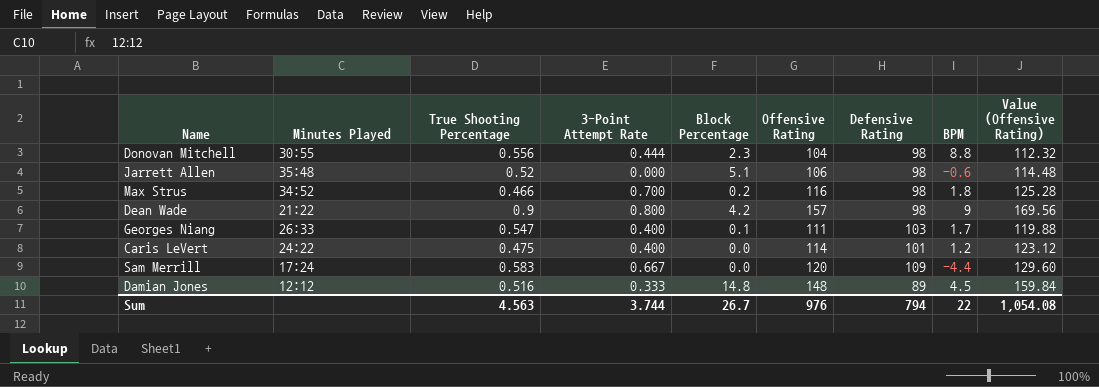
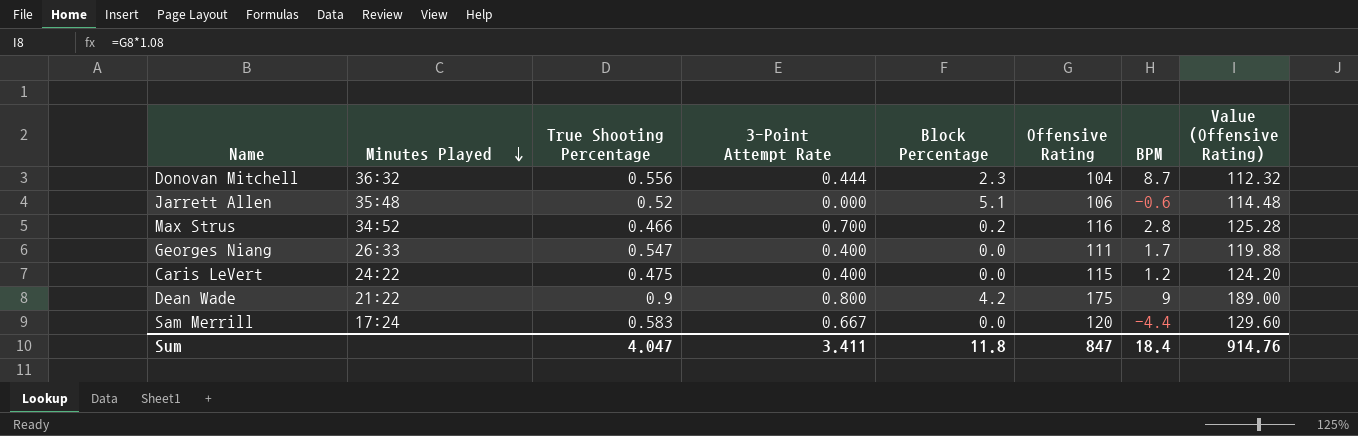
row order: none -> Minutes Played descending
column Defensive Rating | position: 7 -> none
row Damian Jones: 12:12 | 0.516 | 0.333 | 14.8 | 148 | 89 | 4.5 | 159.84 -> none
Donovan Mitchell | Minutes Played: 30:55 -> 36:32
Donovan Mitchell | BPM: 8.8 -> 8.7
Max Strus | BPM: 1.8 -> 2.8
Georges Niang | Block Percentage: 0.1 -> 0.0
Caris LeVert | Offensive Rating: 114 -> 115
Caris LeVert | Value (Offensive Rating): 123.12 -> 124.20
Dean Wade | Offensive Rating: 157 -> 175
Dean Wade | Value (Offensive Rating): 169.56 -> 189.00
Sum | True Shooting Percentage: 4.563 -> 4.047
Sum | 3-Point Attempt Rate: 3.744 -> 3.411
Sum | Block Percentage: 26.7 -> 11.8
Sum | Offensive Rating: 976 -> 847
Sum | BPM: 22 -> 18.4
Sum | Value (Offensive Rating): 1,054.08 -> 914.76

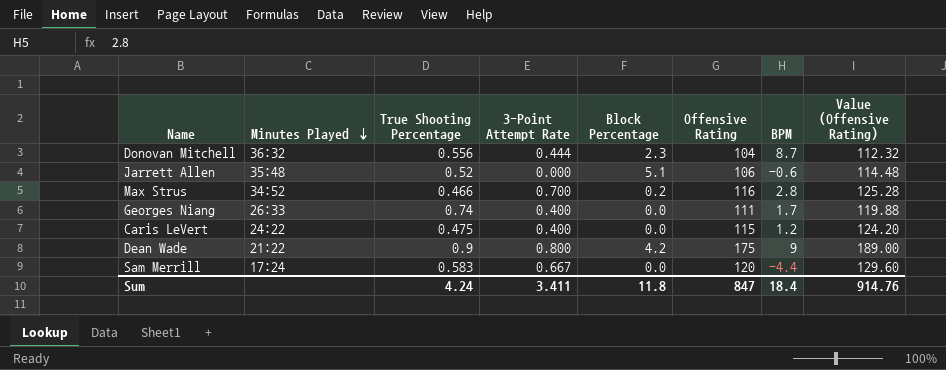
Georges Niang | True Shooting Percentage: 0.547 -> 0.74
Sum | True Shooting Percentage: 4.047 -> 4.24

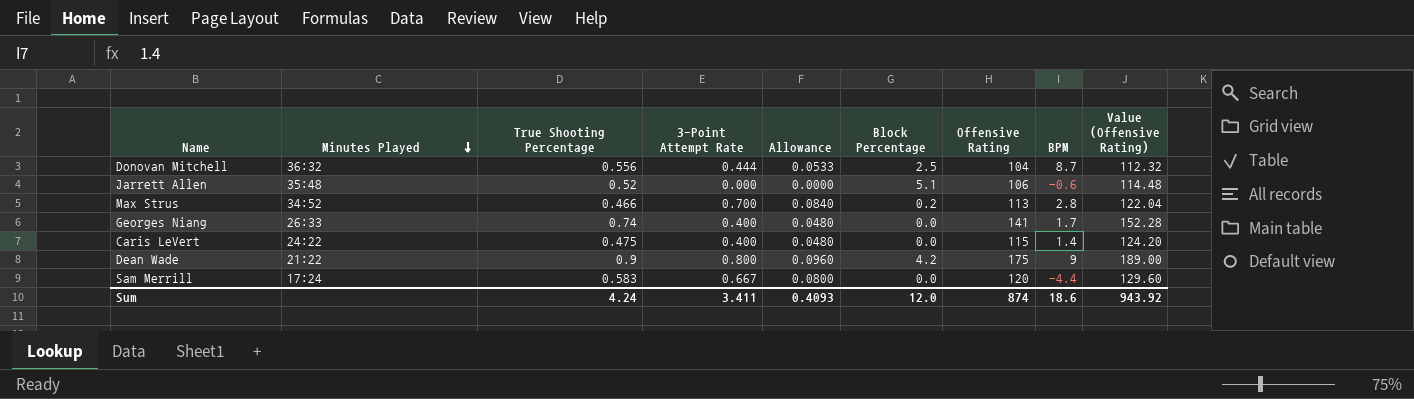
column Allowance | formula: none -> [3-Point Attempt Rate] * 0.12
Donovan Mitchell | Block Percentage: 2.3 -> 2.5
Max Strus | Offensive Rating: 116 -> 113
Max Strus | Value (Offensive Rating): 125.28 -> 122.04
Georges Niang | Offensive Rating: 111 -> 141
Georges Niang | Value (Offensive Rating): 119.88 -> 152.28
Caris LeVert | BPM: 1.2 -> 1.4
Sum | Block Percentage: 11.8 -> 12.0
Sum | Offensive Rating: 847 -> 874
Sum | BPM: 18.4 -> 18.6
Sum | Value (Offensive Rating): 914.76 -> 943.92

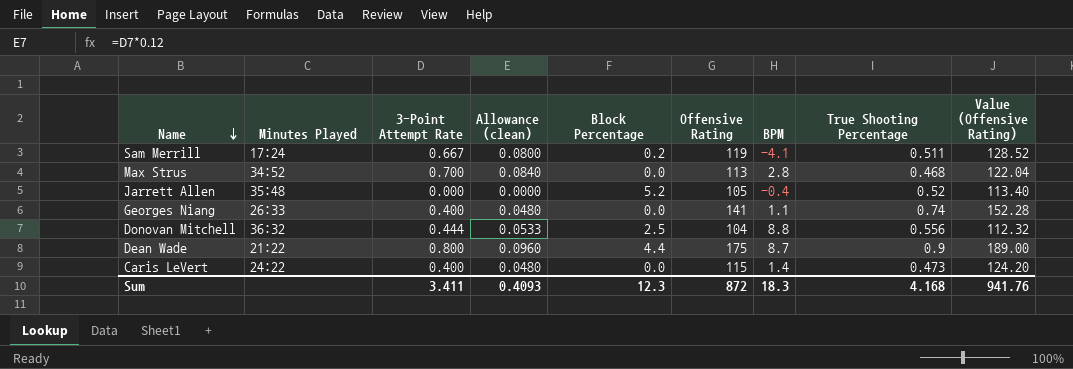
row order: Minutes Played descending -> Name descending
column name: Allowance -> Allowance (clean)
column True Shooting Percentage | position: 3 -> 8
Sam Merrill | Block Percentage: 0.0 -> 0.2
Sam Merrill | Offensive Rating: 120 -> 119
Sam Merrill | BPM: -4.4 -> -4.1
Sam Merrill | True Shooting Percentage: 0.583 -> 0.511
Sam Merrill | Value (Offensive Rating): 129.60 -> 128.52
Max Strus | Block Percentage: 0.2 -> 0.0
Max Strus | True Shooting Percentage: 0.466 -> 0.468
Jarrett Allen | Block Percentage: 5.1 -> 5.2
Jarrett Allen | Offensive Rating: 106 -> 105
Jarrett Allen | BPM: -0.6 -> -0.4
Jarrett Allen | Value (Offensive Rating): 114.48 -> 113.40
Georges Niang | BPM: 1.7 -> 1.1
Donovan Mitchell | BPM: 8.7 -> 8.8
Dean Wade | Block Percentage: 4.2 -> 4.4
Dean Wade | BPM: 9 -> 8.7
Caris LeVert | True Shooting Percentage: 0.475 -> 0.473
Sum | Block Percentage: 12.0 -> 12.3
Sum | Offensive Rating: 874 -> 872
Sum | BPM: 18.6 -> 18.3
Sum | True Shooting Percentage: 4.24 -> 4.168
Sum | Value (Offensive Rating): 943.92 -> 941.76

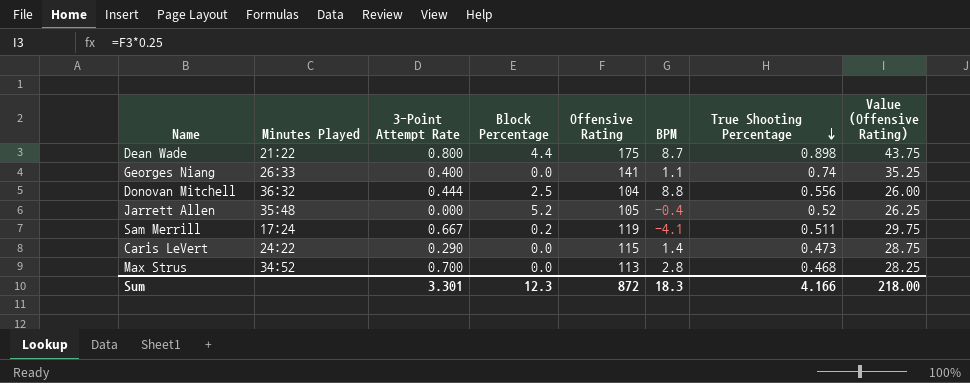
row order: Name descending -> True Shooting Percentage descending
column Allowance (clean) | formula: [3-Point Attempt Rate] * 0.12 -> none
column Value (Offensive Rating) | formula: [Offensive Rating] * 1.08 -> [Offensive Rating] * 0.25
Dean Wade | True Shooting Percentage: 0.9 -> 0.898
Caris LeVert | 3-Point Attempt Rate: 0.400 -> 0.290
Sum | 3-Point Attempt Rate: 3.411 -> 3.301
Sum | True Shooting Percentage: 4.168 -> 4.166
Sum | Value (Offensive Rating): 941.76 -> 218.00

